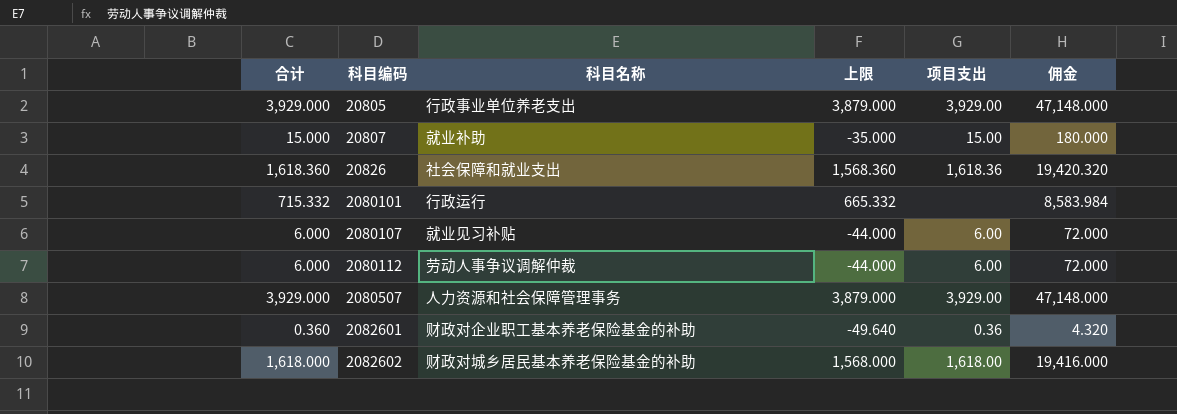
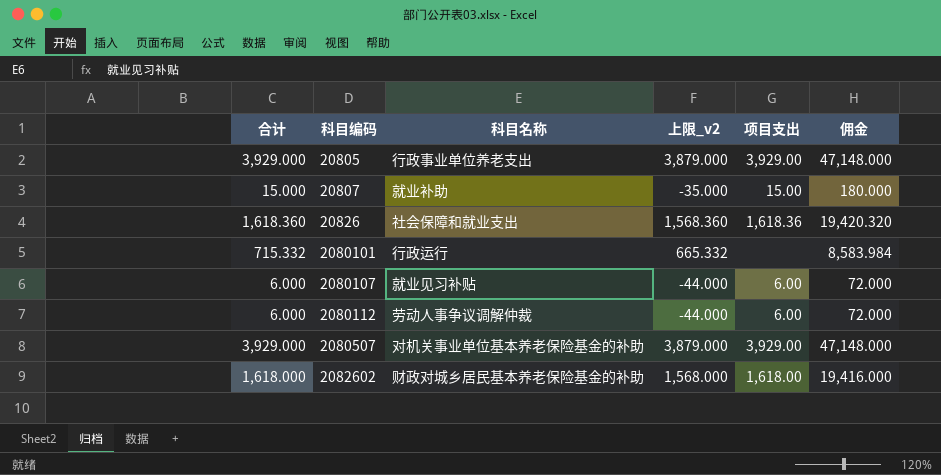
column name: 上限 -> 上限_v2
row 2082601: 0.360 | 财政对企业职工基本养老保险基金的补助 | -49.640 | 0.36 | 4.320 -> none
2080507 | 科目名称: 人力资源和社会保障管理事务 -> 对机关事业单位基本养老保险基金的补助

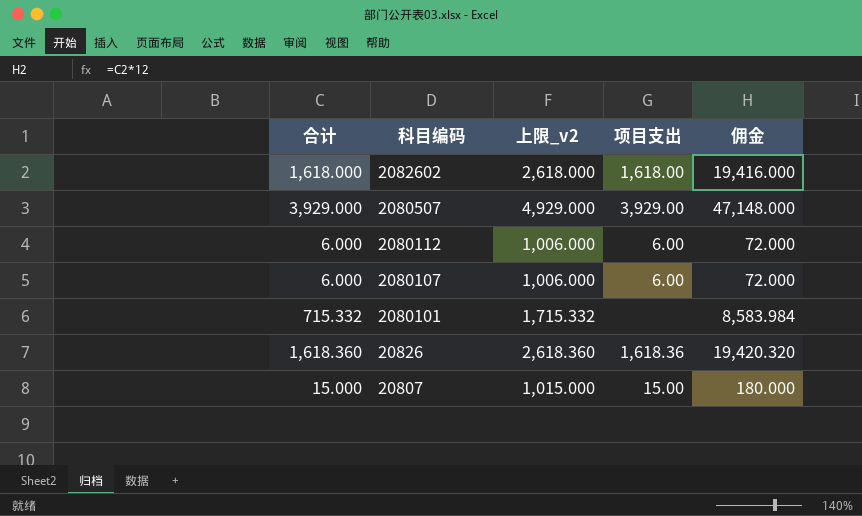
row order: 科目编码 ascending -> 科目编码 descending
column 科目名称 | position: 3 -> none
column 上限_v2 | formula: [合计] - 50 -> [合计] + 1000
row 20805: 3,929.000 | 行政事业单位养老支出 | 3,879.000 | 3,929.00 | 47,148.000 -> none

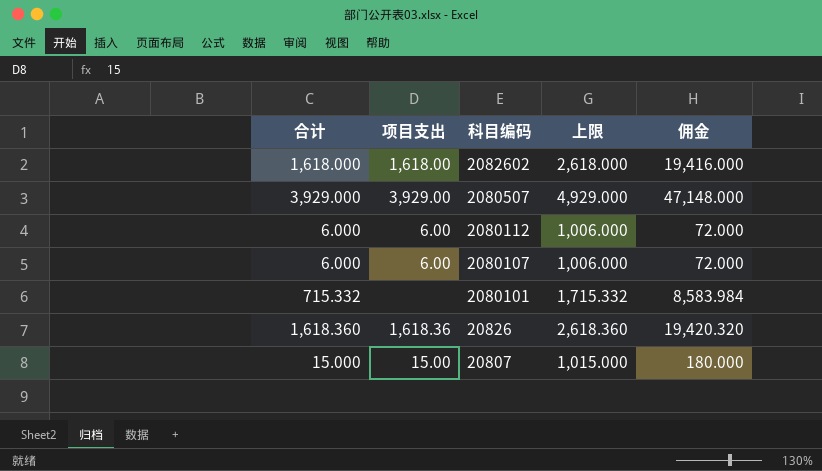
column 项目支出 | position: 4 -> 2
column name: 上限_v2 -> 上限

